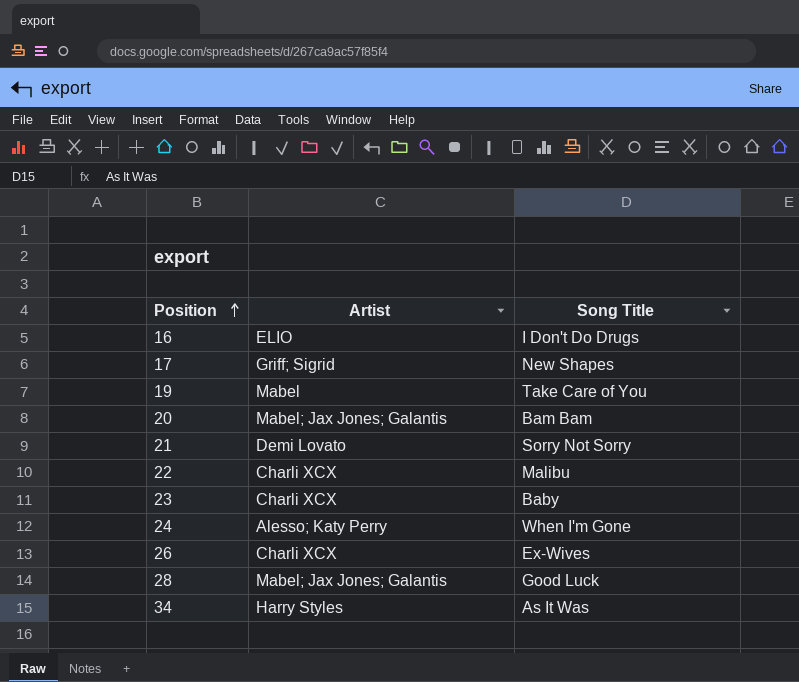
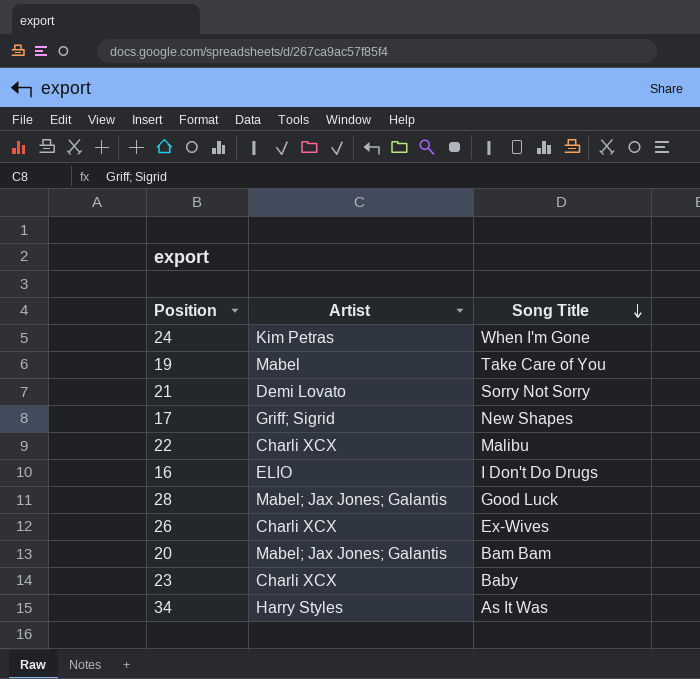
row order: Position ascending -> Song Title descending
24 | Artist: Alesso; Katy Perry -> Kim Petras

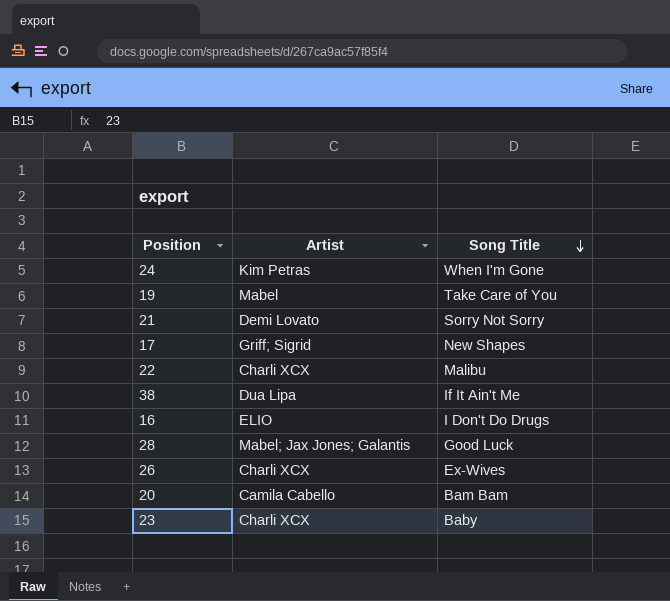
row 34: Harry Styles | As It Was -> none
row 38: none -> Dua Lipa | If It Ain't Me
20 | Artist: Mabel; Jax Jones; Galantis -> Camila Cabello

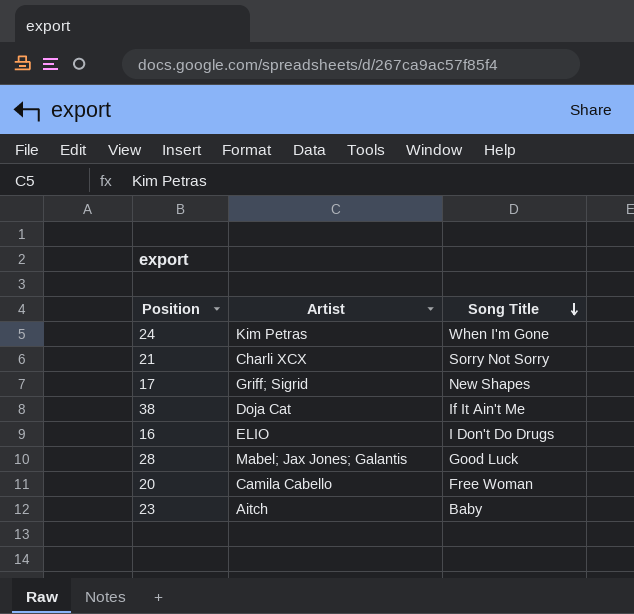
row 19: Mabel | Take Care of You -> none
row 22: Charli XCX | Malibu -> none
row 26: Charli XCX | Ex-Wives -> none
21 | Artist: Demi Lovato -> Charli XCX
38 | Artist: Dua Lipa -> Doja Cat
20 | Song Title: Bam Bam -> Free Woman
23 | Artist: Charli XCX -> Aitch

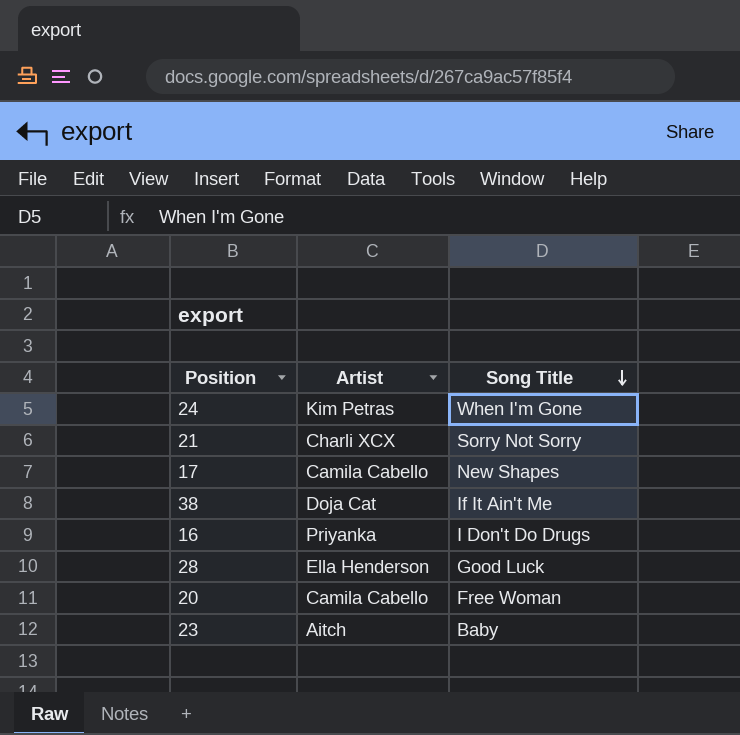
17 | Artist: Griff; Sigrid -> Camila Cabello
16 | Artist: ELIO -> Priyanka
28 | Artist: Mabel; Jax Jones; Galantis -> Ella Henderson

